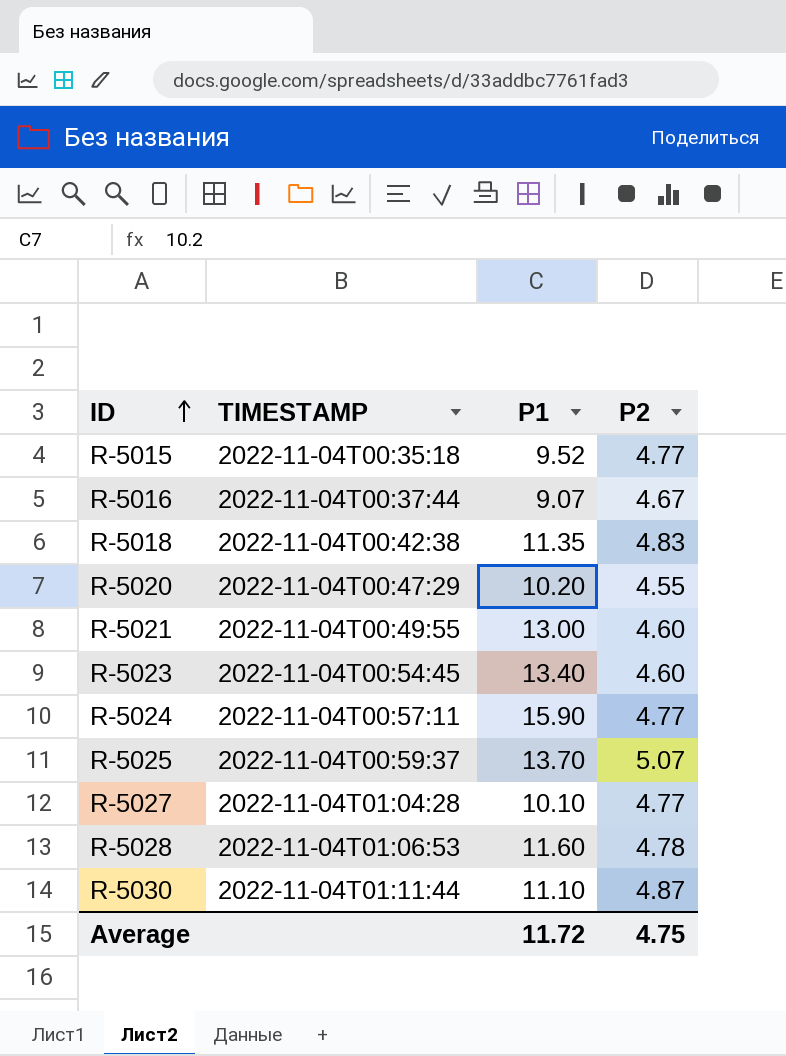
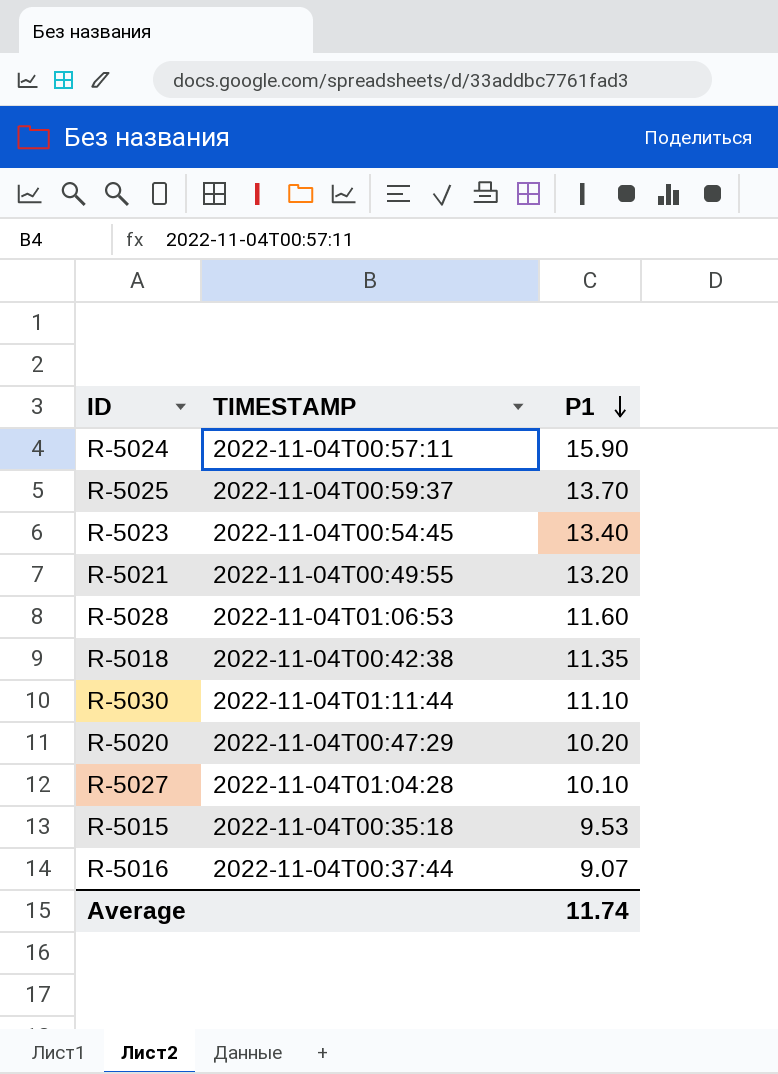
row order: ID ascending -> P1 descending
column P2 | position: 4 -> none
R-5021 | P1: 13.00 -> 13.20
R-5015 | P1: 9.52 -> 9.53
Average | P1: 11.72 -> 11.74

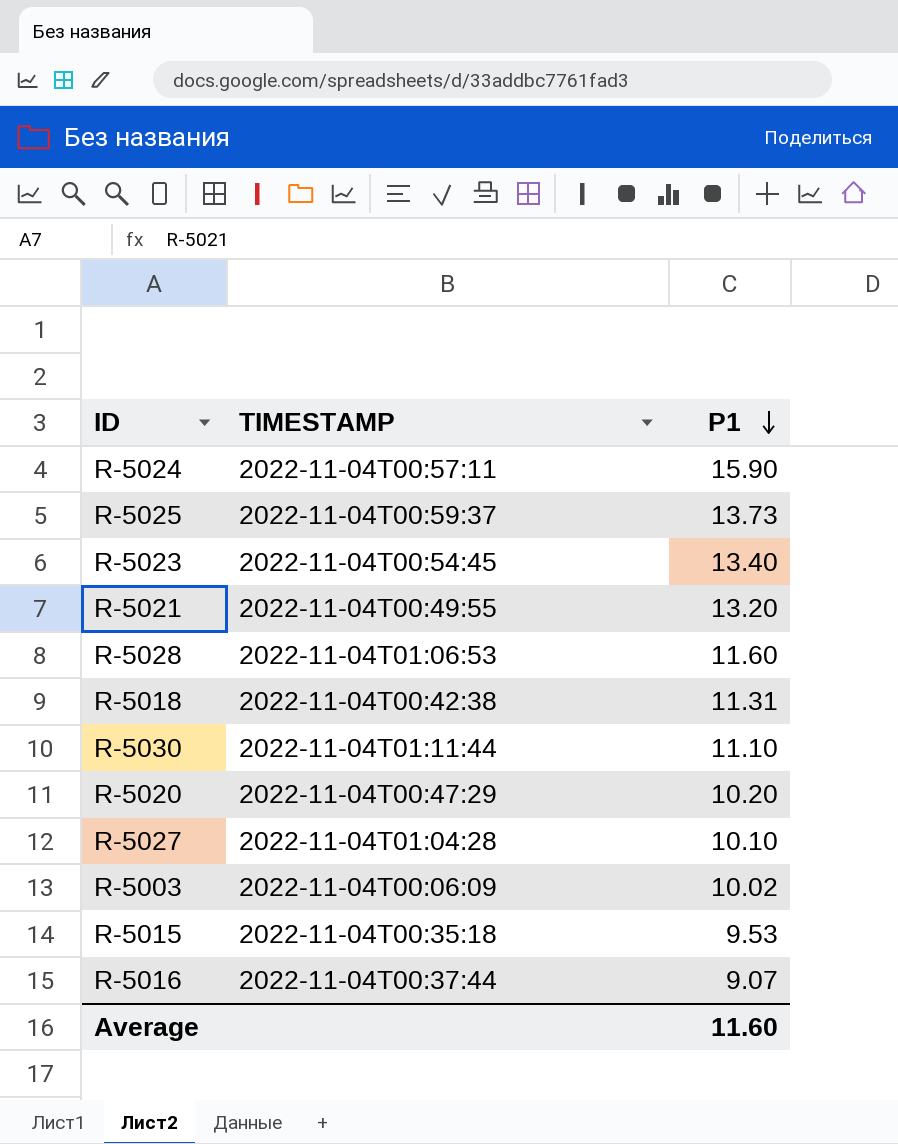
R-5025 | P1: 13.70 -> 13.73
R-5018 | P1: 11.35 -> 11.31
row R-5003: none -> 2022-11-04T00:06:09 | 10.02
Average | P1: 11.74 -> 11.60

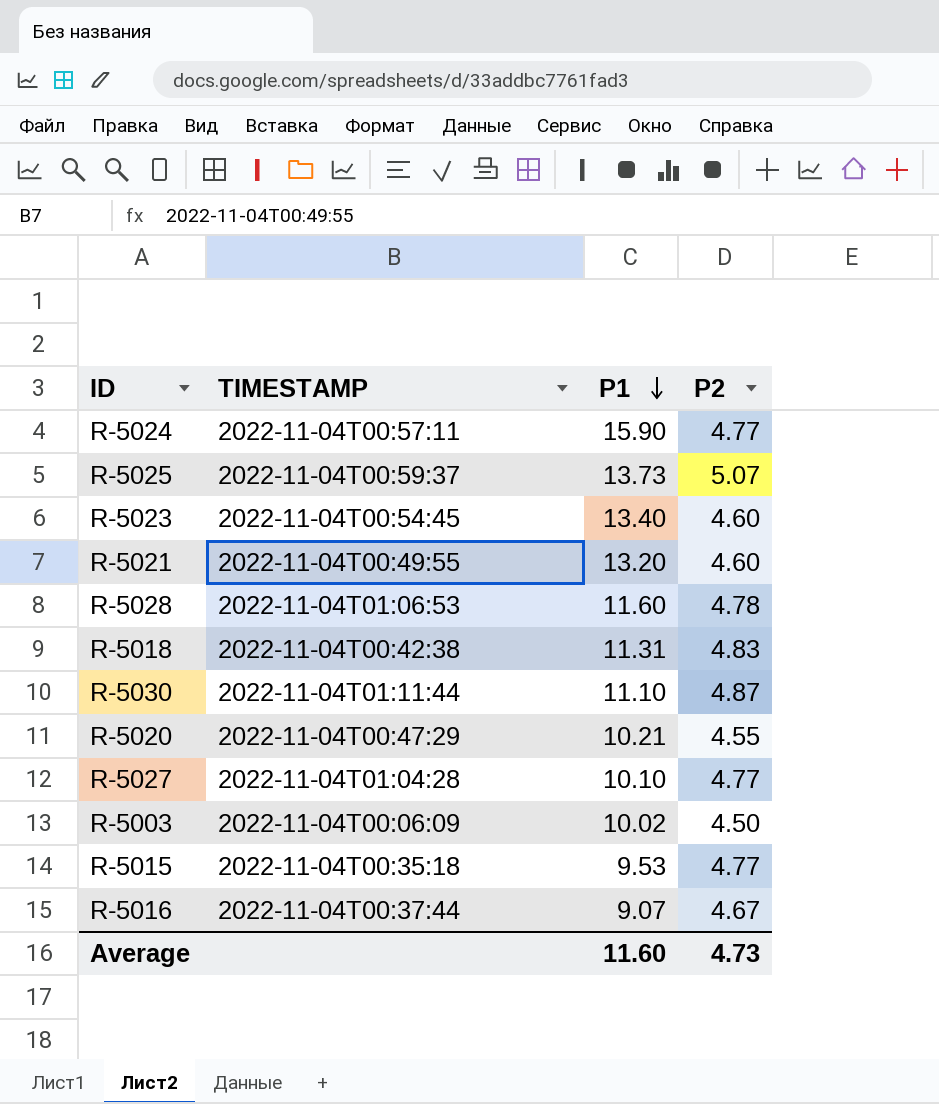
column P2 | position: none -> 4
R-5020 | P1: 10.20 -> 10.21

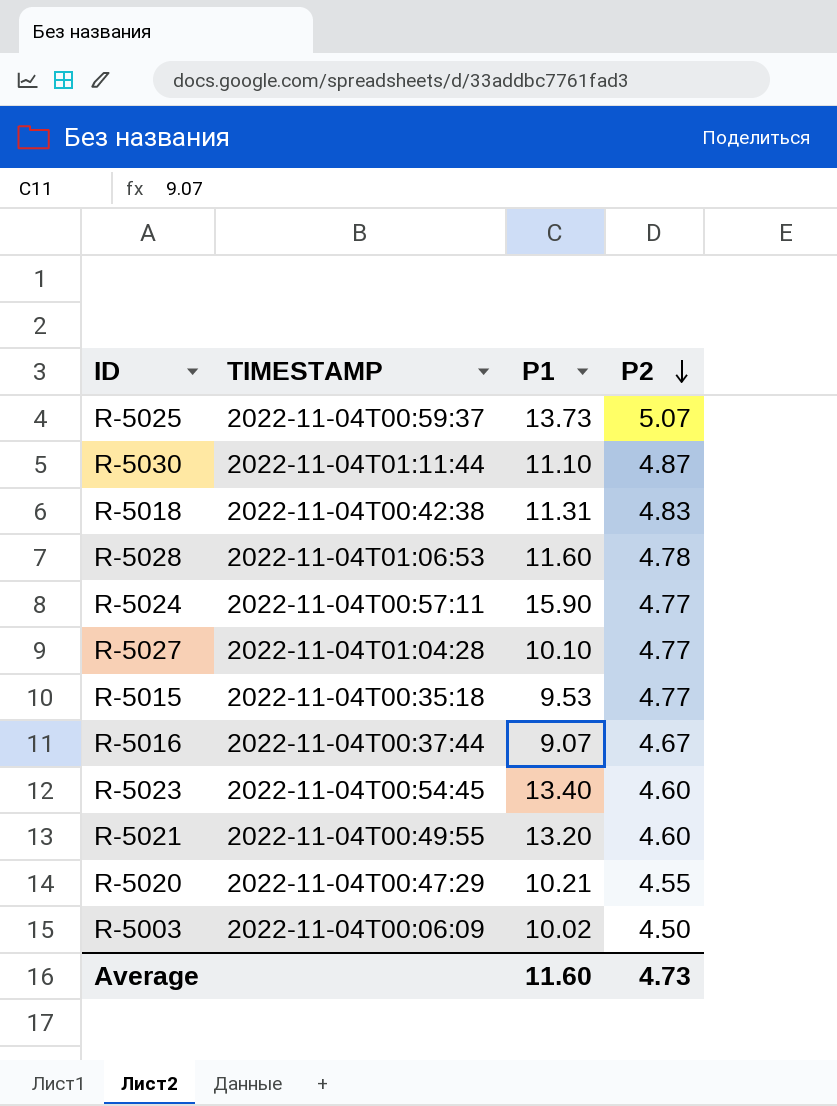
row order: P1 descending -> P2 descending

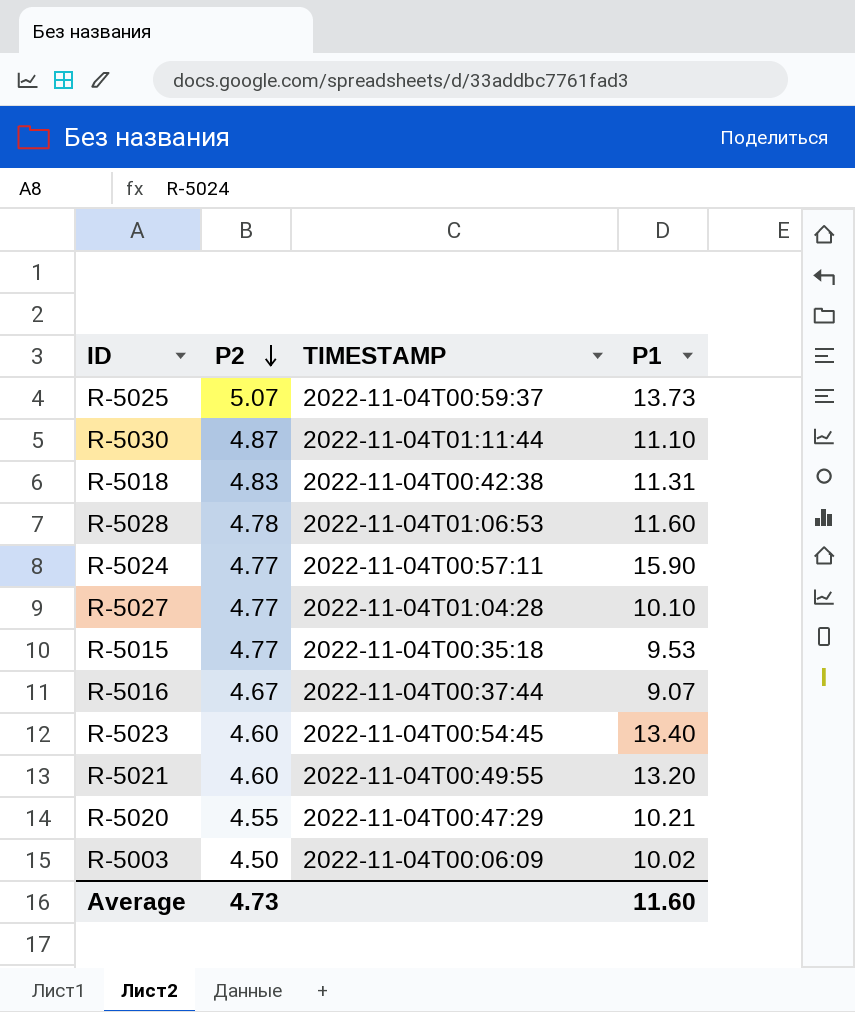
column P2 | position: 4 -> 2

